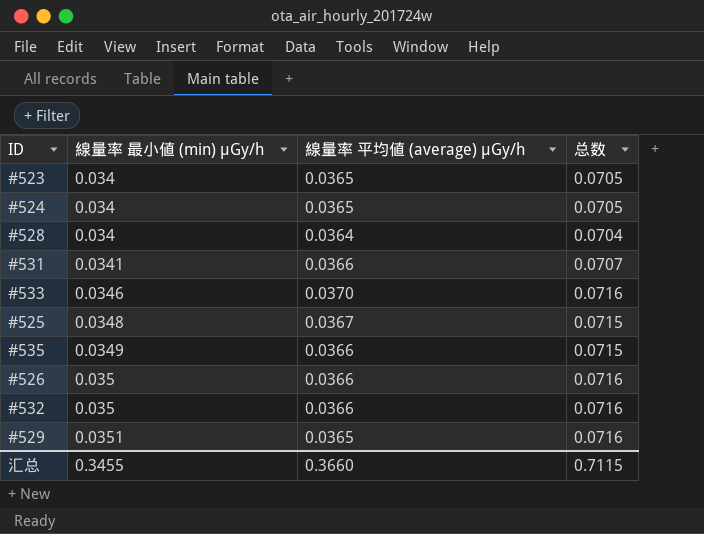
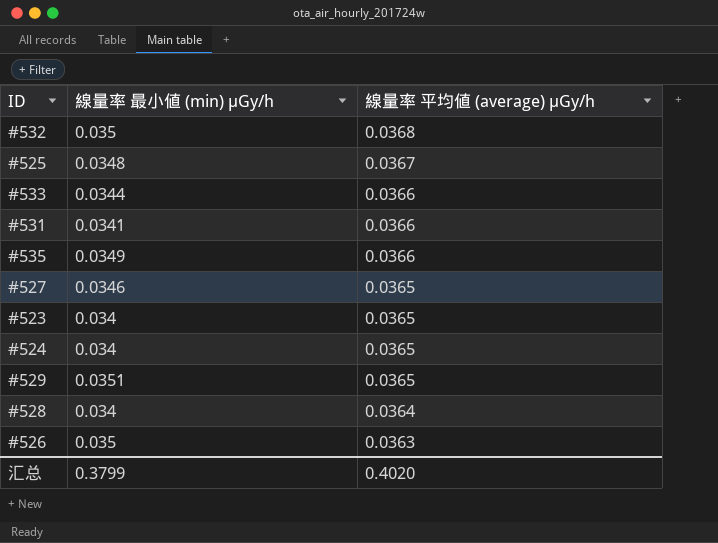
row order: 線量率 最小値 (min) μGy/h ascending -> 線量率 平均値 (average) μGy/h descending
column 总数 | formula: [線量率 最小値 (min) μGy/h] + [線量率 平均値 (average) μGy/h] -> none
#532 | 線量率 平均値 (average) μGy/h: 0.0366 -> 0.0368
#533 | 線量率 最小値 (min) μGy/h: 0.0346 -> 0.0344
#533 | 線量率 平均値 (average) μGy/h: 0.0370 -> 0.0366
row #527: none -> 0.0346 | 0.0365
#526 | 線量率 平均値 (average) μGy/h: 0.0366 -> 0.0363
汇总 | 線量率 最小値 (min) μGy/h: 0.3455 -> 0.3799
汇总 | 線量率 平均値 (average) μGy/h: 0.3660 -> 0.4020

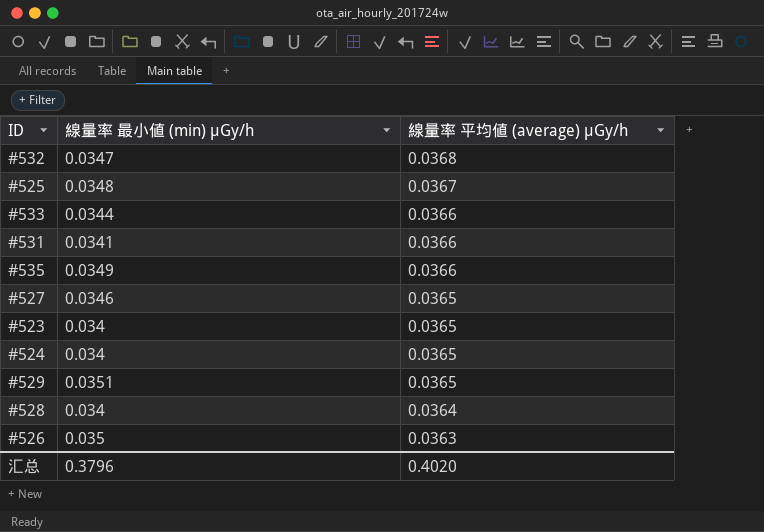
#532 | 線量率 最小値 (min) μGy/h: 0.035 -> 0.0347
汇总 | 線量率 最小値 (min) μGy/h: 0.3799 -> 0.3796

